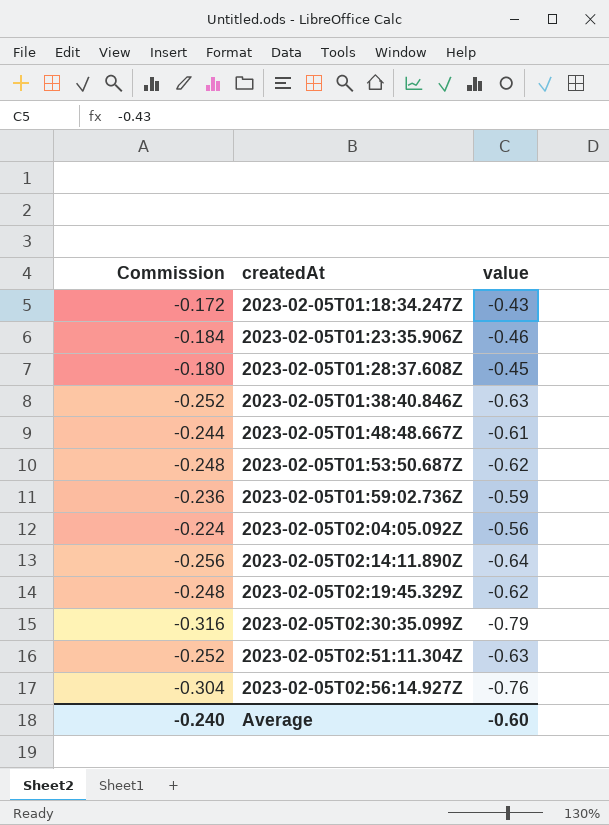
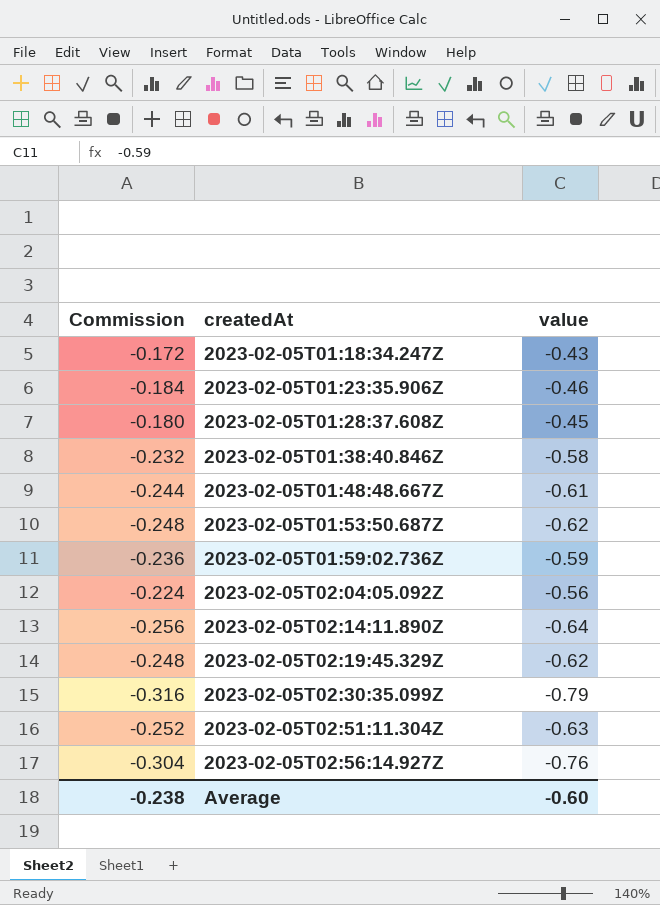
2023-02-05T01:38:40.846Z | Commission: -0.252 -> -0.232
2023-02-05T01:38:40.846Z | value: -0.63 -> -0.58
Average | Commission: -0.240 -> -0.238

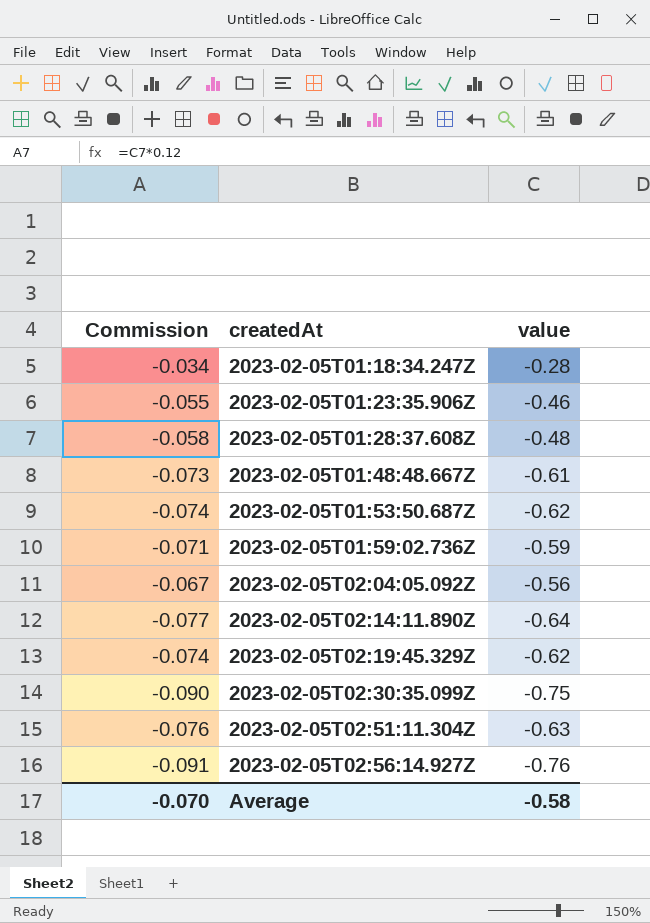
column Commission | formula: [value] * 0.4 -> [value] * 0.12
row 2023-02-05T01:38:40.846Z: -0.232 | -0.58 -> none
2023-02-05T01:18:34.247Z | value: -0.43 -> -0.28
2023-02-05T01:28:37.608Z | value: -0.45 -> -0.48
2023-02-05T02:30:35.099Z | value: -0.79 -> -0.75
Average | Commission: -0.238 -> -0.070
Average | value: -0.60 -> -0.58

